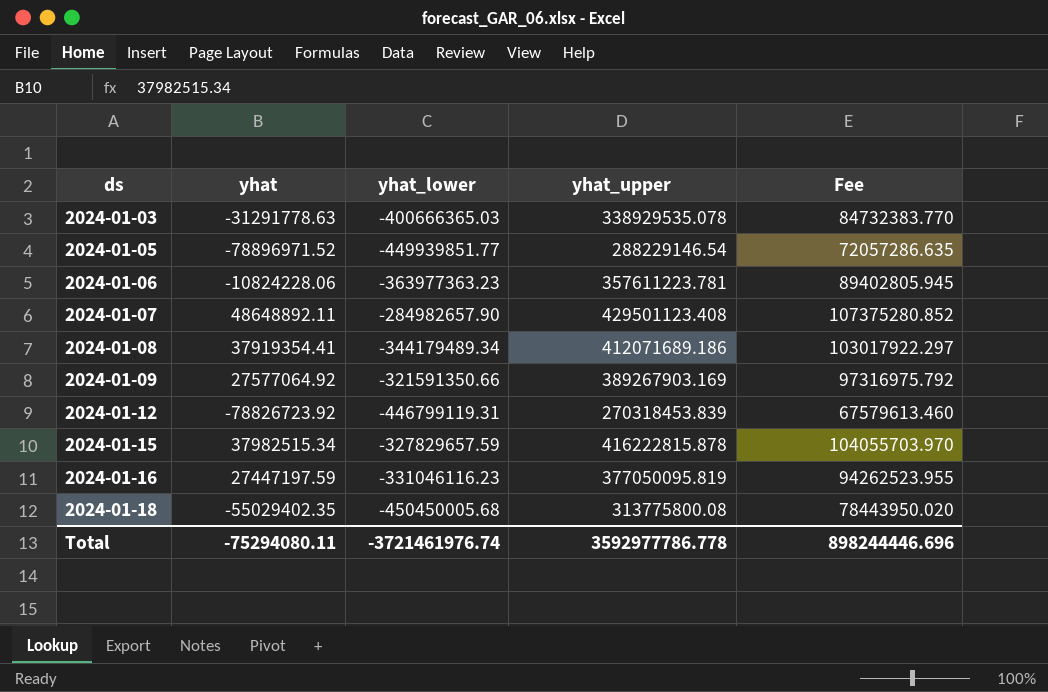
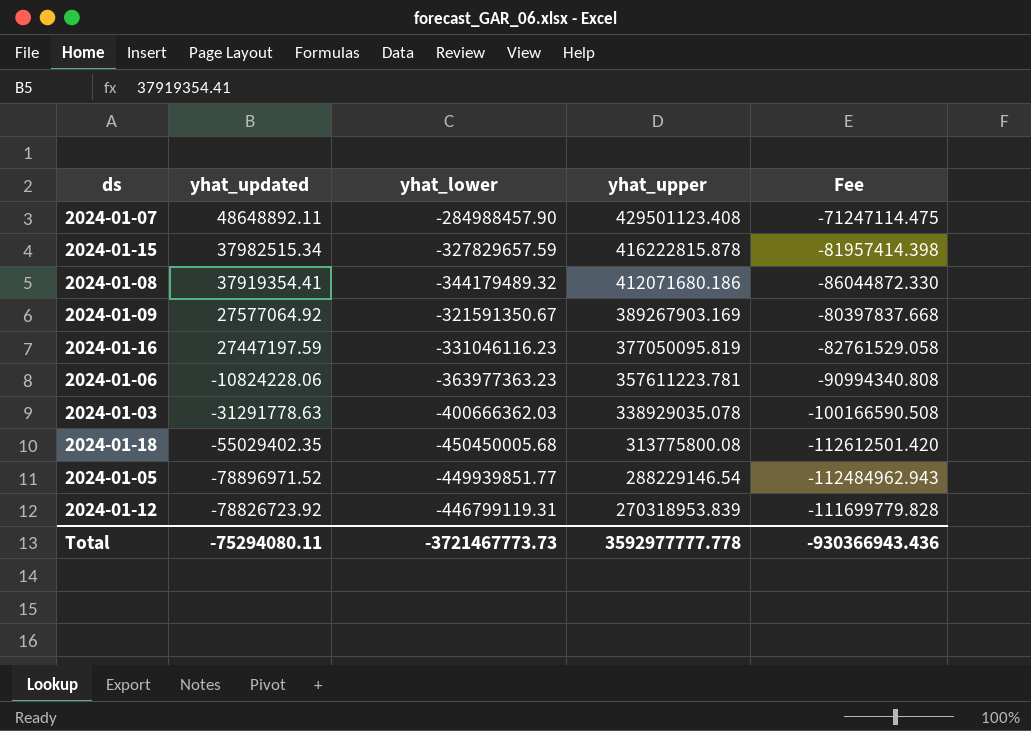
row order: ds ascending -> yhat_upper descending
column name: yhat -> yhat_updated
column Fee | formula: [yhat_upper] * 0.25 -> [yhat_lower] * 0.25
2024-01-07 | yhat_lower: -284982657.90 -> -284988457.90
2024-01-08 | yhat_lower: -344179489.34 -> -344179489.32
2024-01-08 | yhat_upper: 412071689.186 -> 412071680.186
2024-01-09 | yhat_lower: -321591350.66 -> -321591350.67
2024-01-03 | yhat_lower: -400666365.03 -> -400666362.03
2024-01-03 | yhat_upper: 338929535.078 -> 338929035.078
2024-01-12 | yhat_upper: 270318453.839 -> 270318953.839
Total | yhat_lower: -3721461976.74 -> -3721467773.73
Total | yhat_upper: 3592977786.778 -> 3592977777.778
Total | Fee: 898244446.696 -> -930366943.436

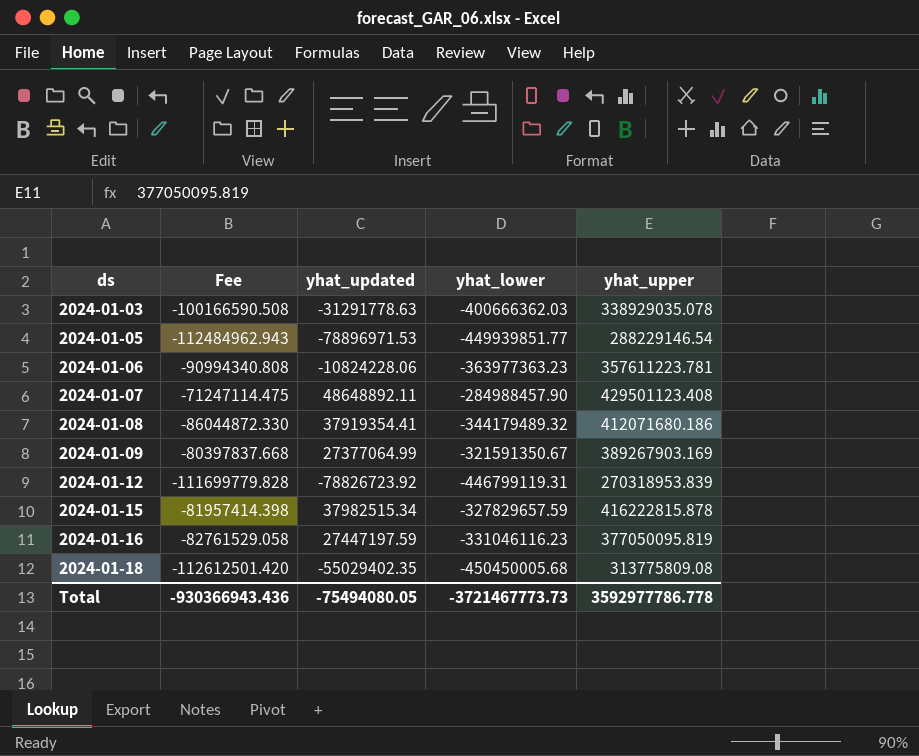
row order: yhat_upper descending -> ds ascending
column Fee | position: 5 -> 2
2024-01-05 | yhat_updated: -78896971.52 -> -78896971.53
2024-01-09 | yhat_updated: 27577064.92 -> 27377064.99
2024-01-18 | yhat_upper: 313775800.08 -> 313775809.08
Total | yhat_updated: -75294080.11 -> -75494080.05
Total | yhat_upper: 3592977777.778 -> 3592977786.778

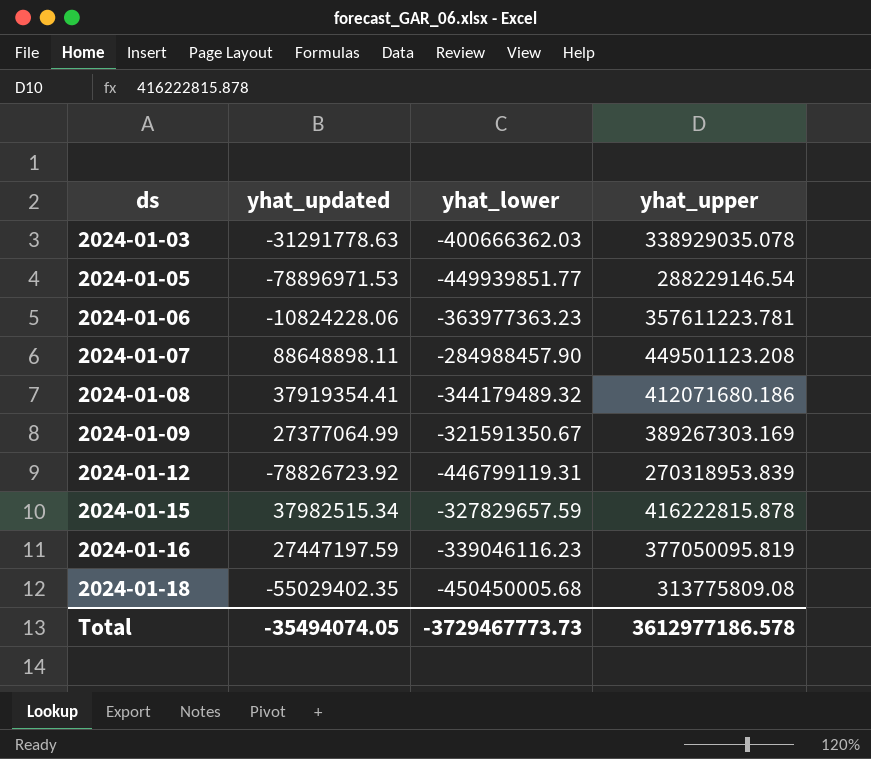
column Fee | formula: [yhat_lower] * 0.25 -> none
2024-01-07 | yhat_updated: 48648892.11 -> 88648898.11
2024-01-07 | yhat_upper: 429501123.408 -> 449501123.208
2024-01-09 | yhat_upper: 389267903.169 -> 389267303.169
2024-01-16 | yhat_lower: -331046116.23 -> -339046116.23
Total | yhat_updated: -75494080.05 -> -35494074.05
Total | yhat_lower: -3721467773.73 -> -3729467773.73
Total | yhat_upper: 3592977786.778 -> 3612977186.578

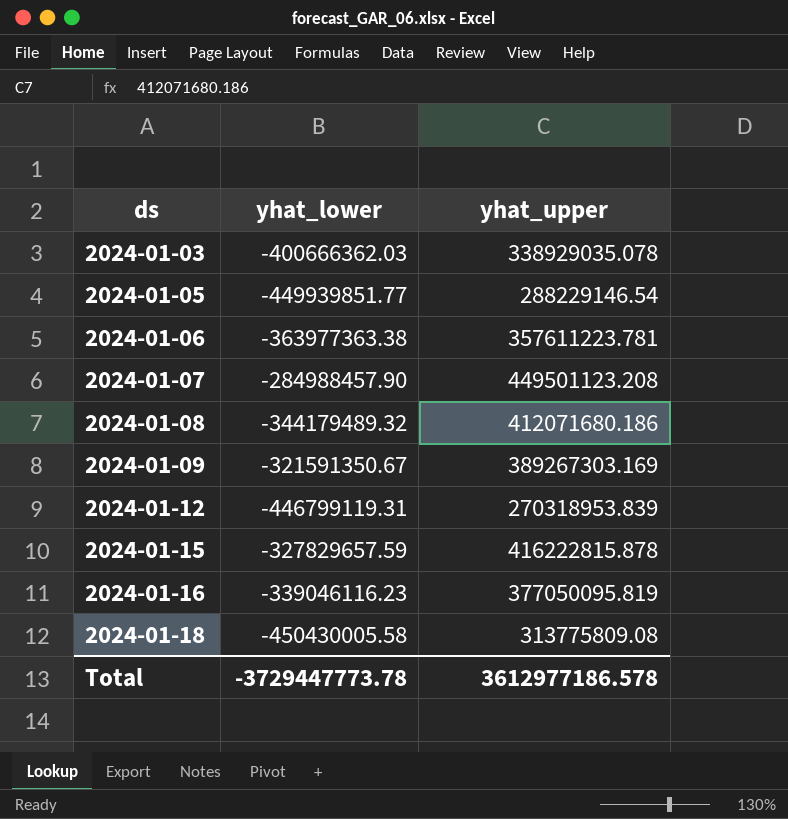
column yhat_updated | position: 2 -> none
2024-01-06 | yhat_lower: -363977363.23 -> -363977363.38
2024-01-18 | yhat_lower: -450450005.68 -> -450430005.58
Total | yhat_lower: -3729467773.73 -> -3729447773.78

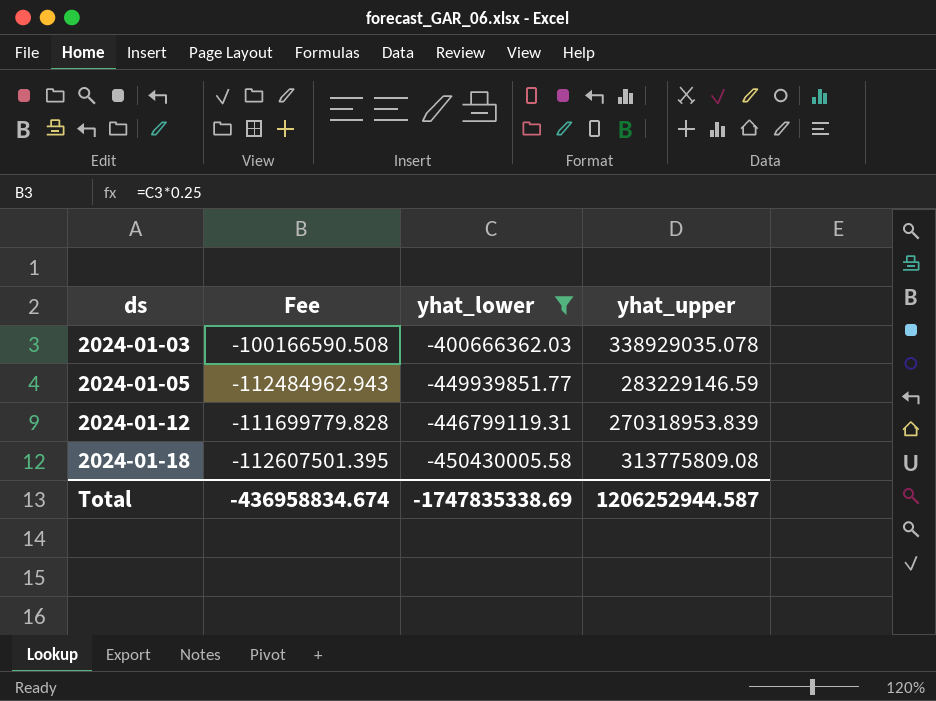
filter: none -> yhat_lower <= -400666362.03
column Fee | formula: none -> [yhat_lower] * 0.25
2024-01-05 | yhat_upper: 288229146.54 -> 283229146.59
Total | yhat_lower: -3729447773.78 -> -1747835338.69
Total | yhat_upper: 3612977186.578 -> 1206252944.587

